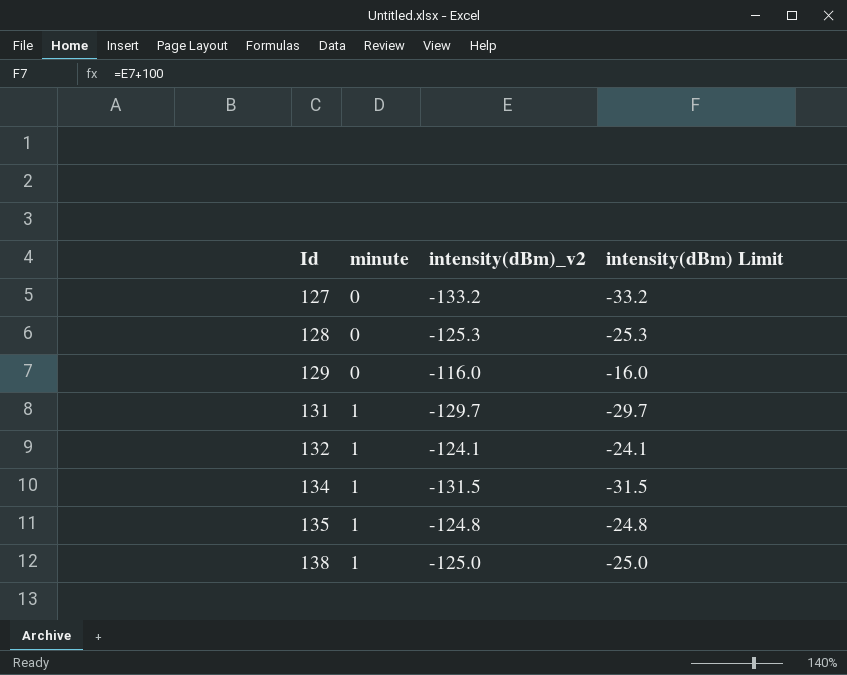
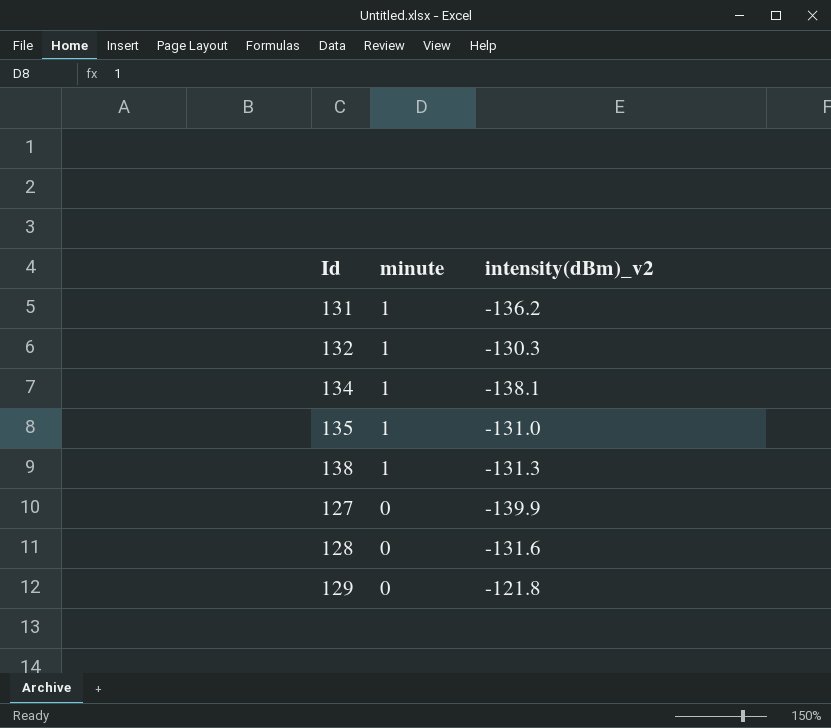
row order: Id ascending -> minute descending
column intensity(dBm) Limit | formula: [intensity(dBm)_v2] + 100 -> none
131 | intensity(dBm)_v2: -129.7 -> -136.2
132 | intensity(dBm)_v2: -124.1 -> -130.3
134 | intensity(dBm)_v2: -131.5 -> -138.1
135 | intensity(dBm)_v2: -124.8 -> -131.0
138 | intensity(dBm)_v2: -125.0 -> -131.3
127 | intensity(dBm)_v2: -133.2 -> -139.9
128 | intensity(dBm)_v2: -125.3 -> -131.6
129 | intensity(dBm)_v2: -116.0 -> -121.8

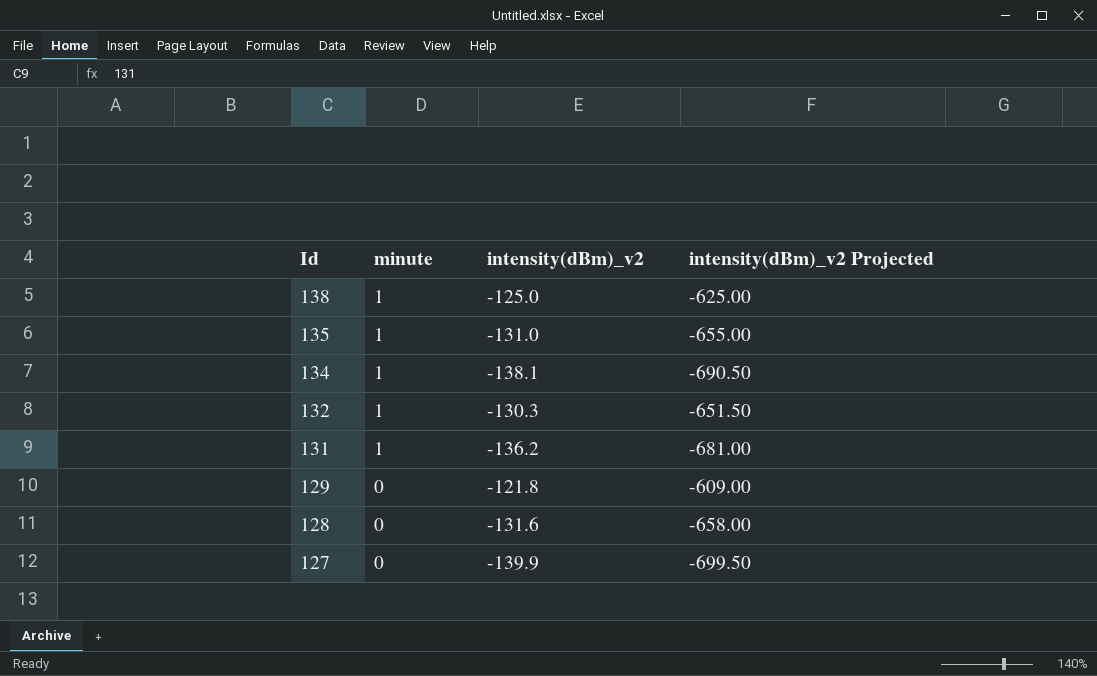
row order: minute descending -> Id descending
column intensity(dBm)_v2 Projected | formula: none -> [intensity(dBm)_v2] * 5
138 | intensity(dBm)_v2: -131.3 -> -125.0

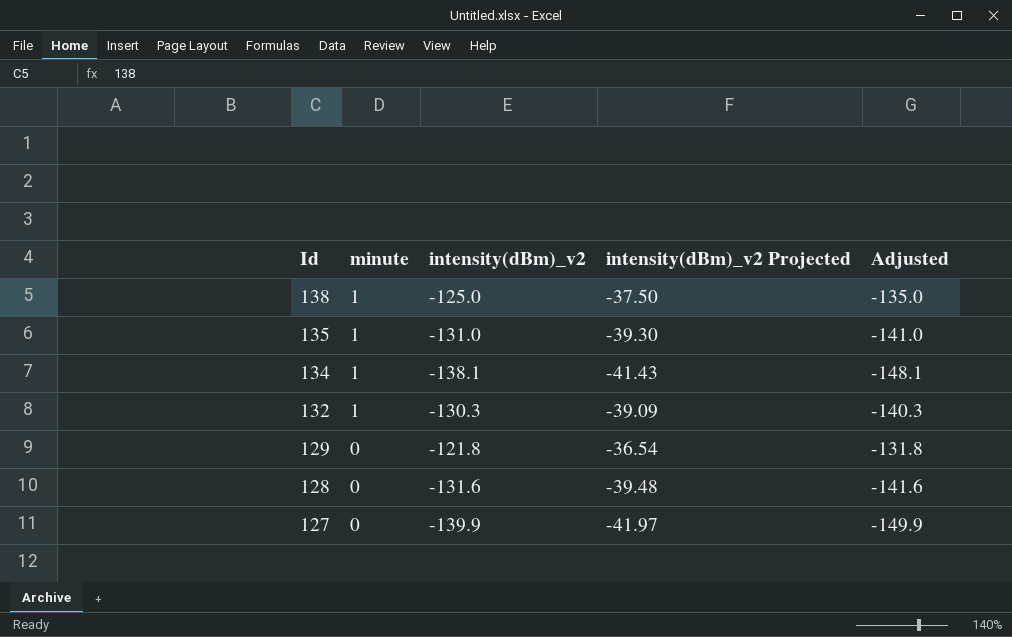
column intensity(dBm)_v2 Projected | formula: [intensity(dBm)_v2] * 5 -> [intensity(dBm)_v2] * 0.3
column Adjusted | formula: none -> [intensity(dBm)_v2] - 10
row 131: 1 | -136.2 | -681.00 -> none

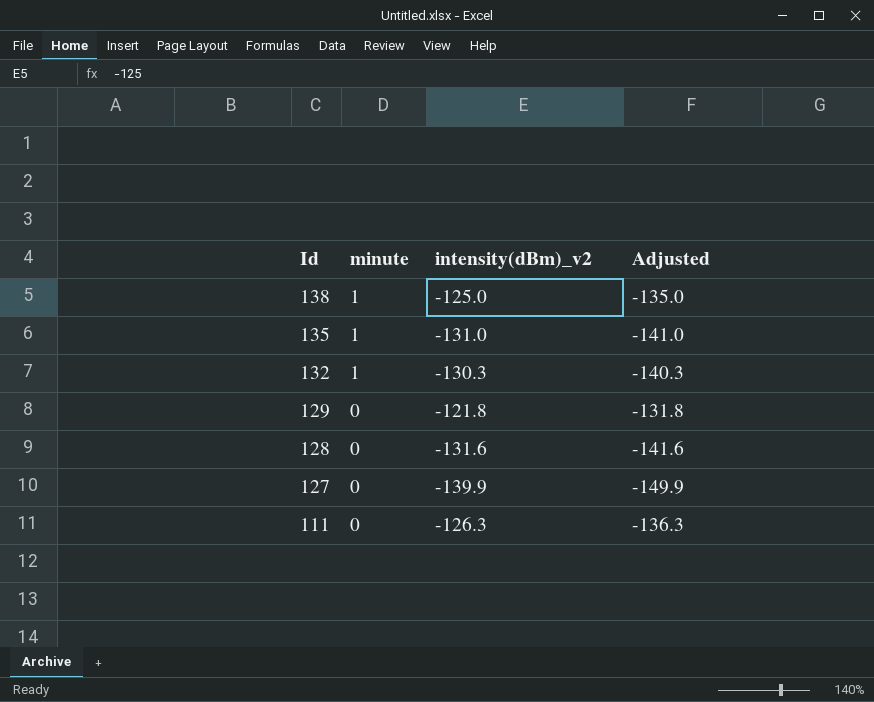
column intensity(dBm)_v2 Projected | formula: [intensity(dBm)_v2] * 0.3 -> none
row 134: 1 | -138.1 | -41.43 | -148.1 -> none
row 111: none -> 0 | -126.3 | -136.3

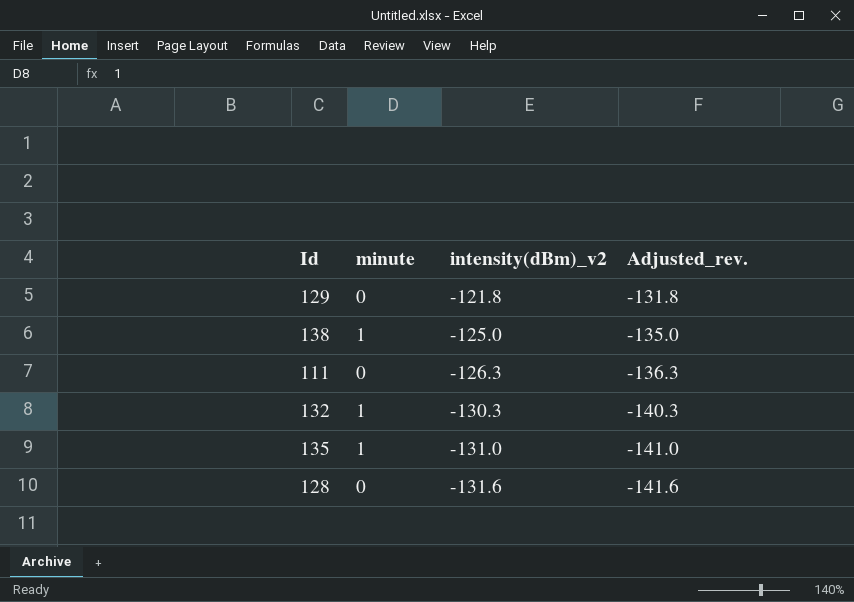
row order: Id descending -> intensity(dBm)_v2 descending
column name: Adjusted -> Adjusted_rev.
row 127: 0 | -139.9 | -149.9 -> none

